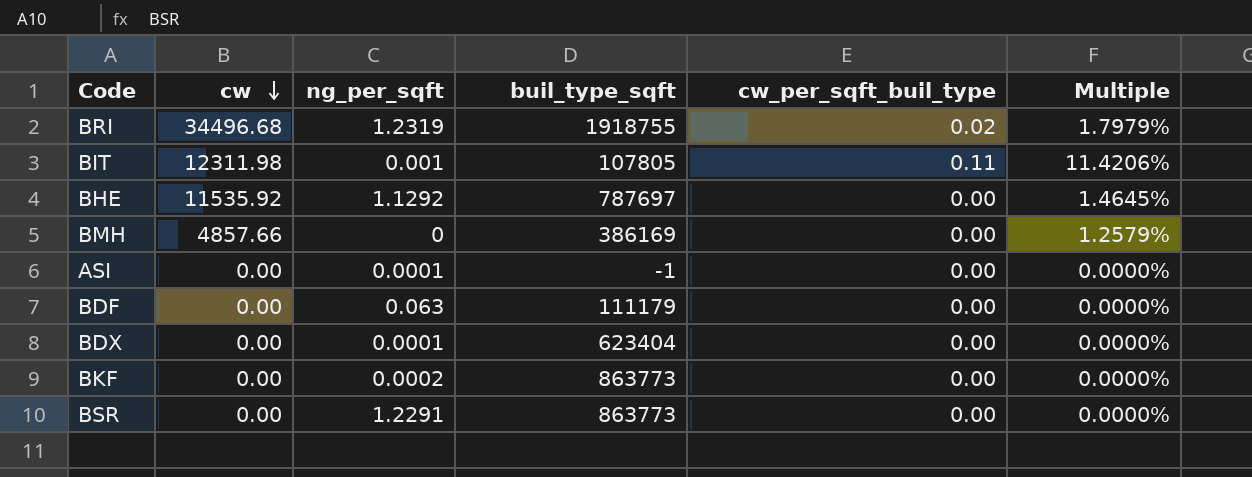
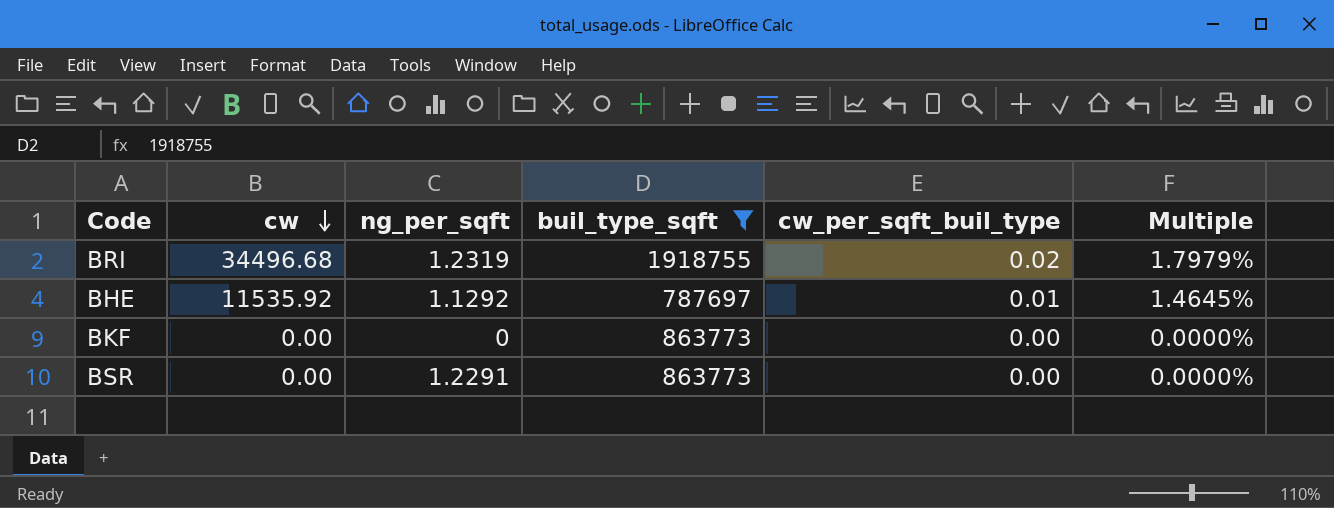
filter: none -> buil_type_sqft >= 787697
BHE | cw_per_sqft_buil_type: 0.00 -> 0.01
BKF | ng_per_sqft: 0.0002 -> 0

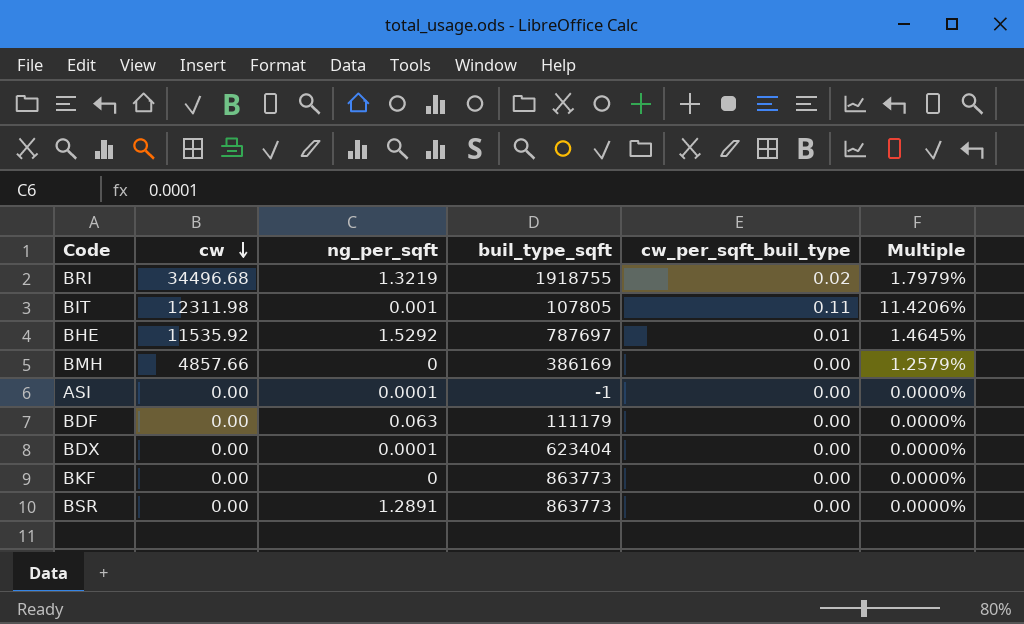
filter: buil_type_sqft >= 787697 -> none
BRI | ng_per_sqft: 1.2319 -> 1.3219
BHE | ng_per_sqft: 1.1292 -> 1.5292
BSR | ng_per_sqft: 1.2291 -> 1.2891

